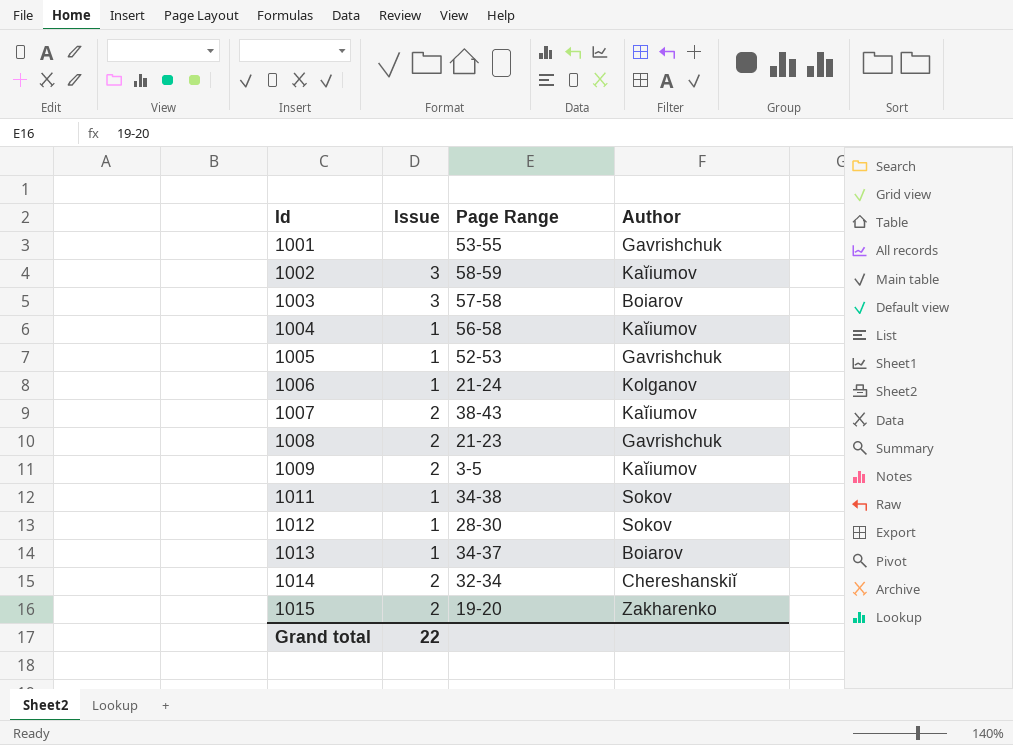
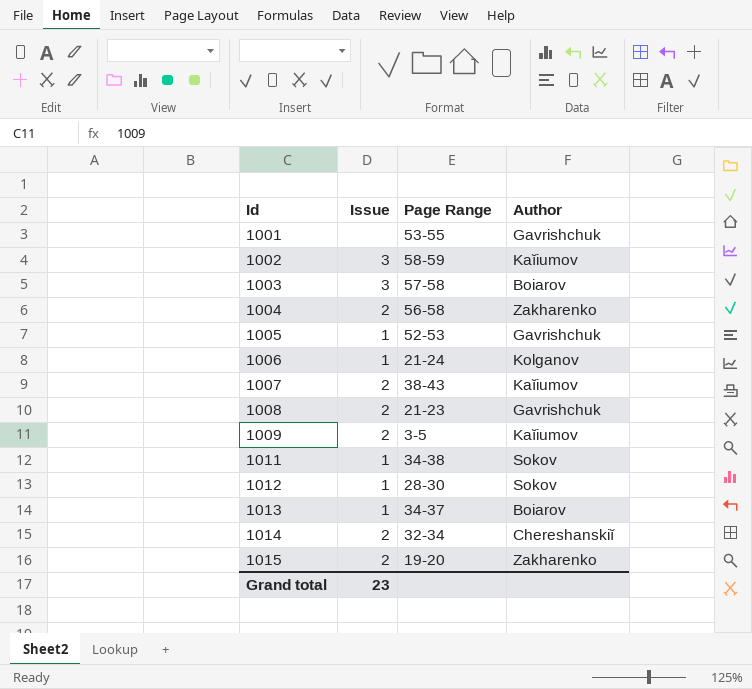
1004 | Issue: 1 -> 2
1004 | Author: Kaĭiumov -> Zakharenko
Grand total | Issue: 22 -> 23

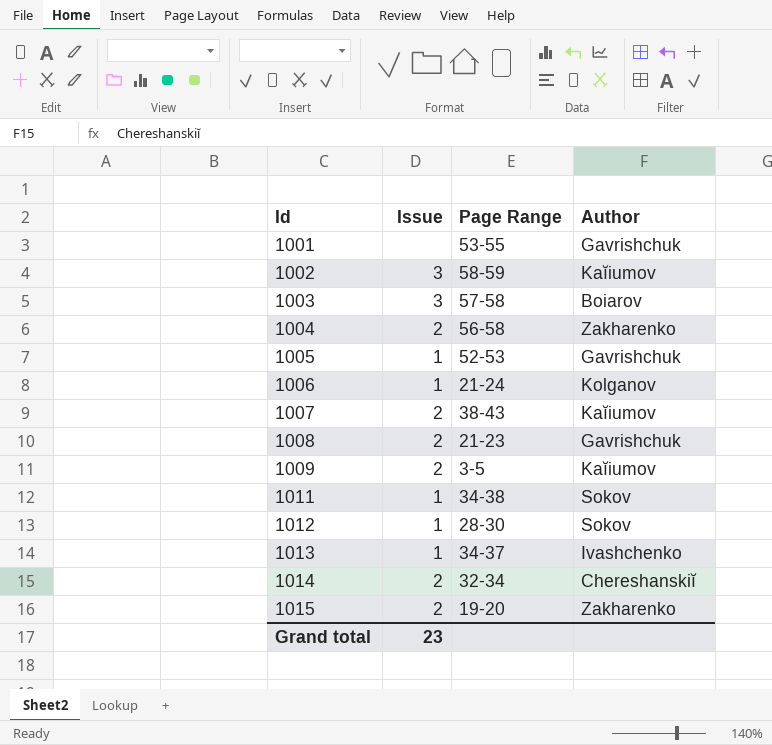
1013 | Author: Boiarov -> Ivashchenko

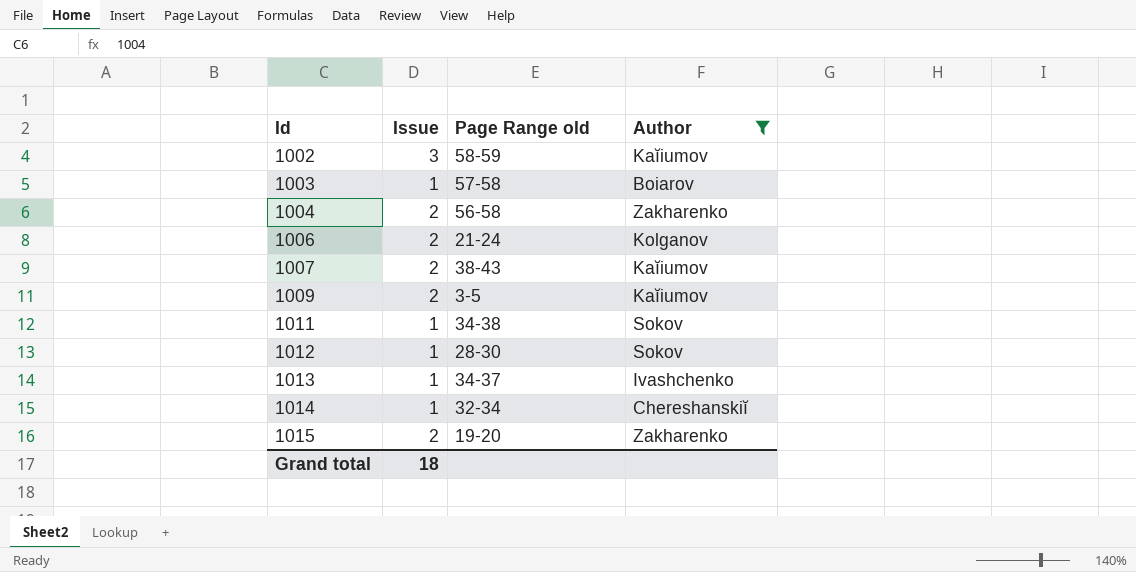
filter: none -> Author != Gavrishchuk
column name: Page Range -> Page Range old
1003 | Issue: 3 -> 1
1006 | Issue: 1 -> 2
1014 | Issue: 2 -> 1
Grand total | Issue: 23 -> 18

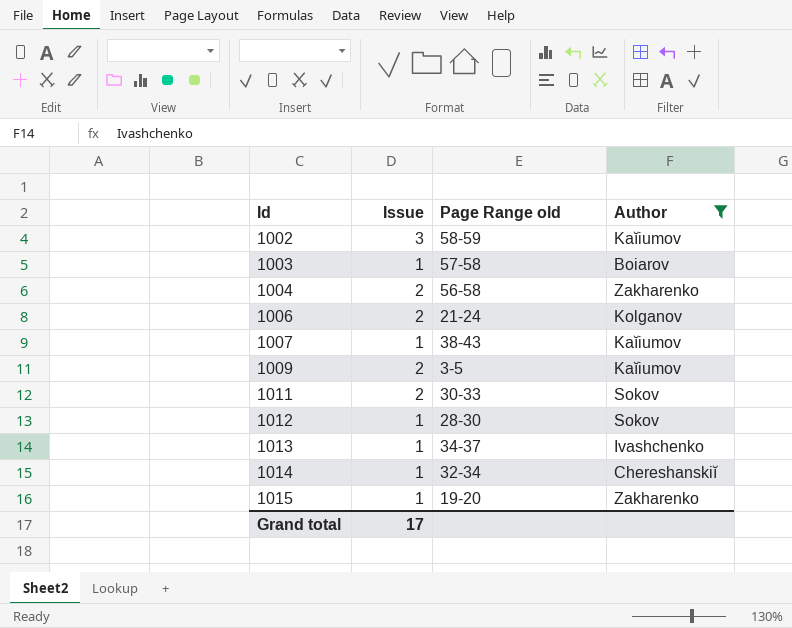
1007 | Issue: 2 -> 1
1011 | Issue: 1 -> 2
1011 | Page Range old: 34-38 -> 30-33
1015 | Issue: 2 -> 1
Grand total | Issue: 18 -> 17

